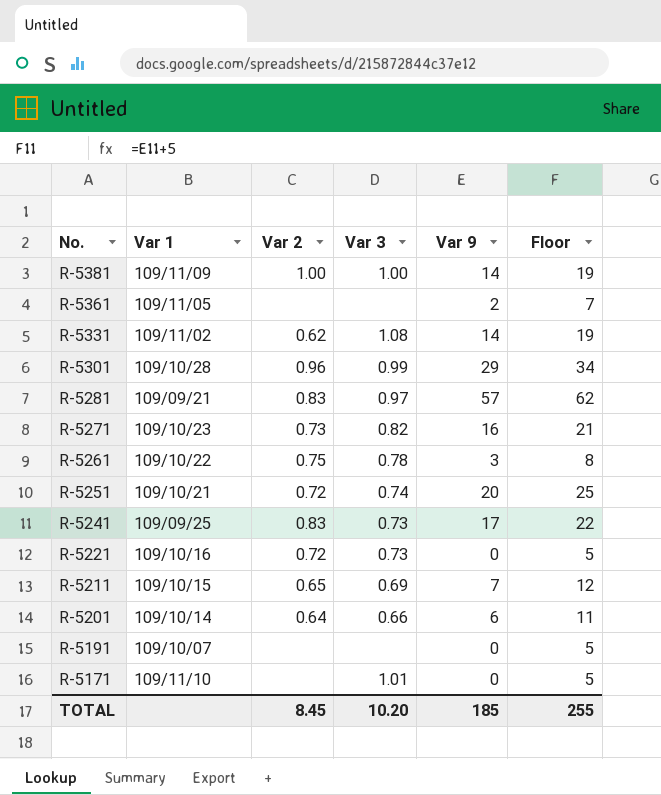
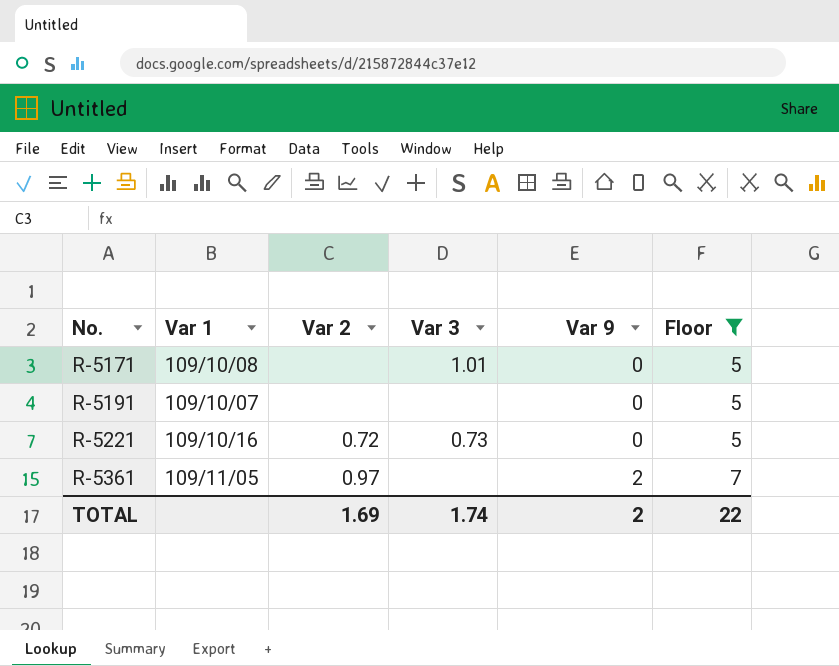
filter: none -> Floor <= 7
row order: No. descending -> No. ascending
R-5171 | Var 1: 109/11/10 -> 109/10/08
R-5361 | Var 2: none -> 0.97
TOTAL | Var 2: 8.45 -> 1.69
TOTAL | Var 3: 10.20 -> 1.74
TOTAL | Var 9: 185 -> 2
TOTAL | Floor: 255 -> 22

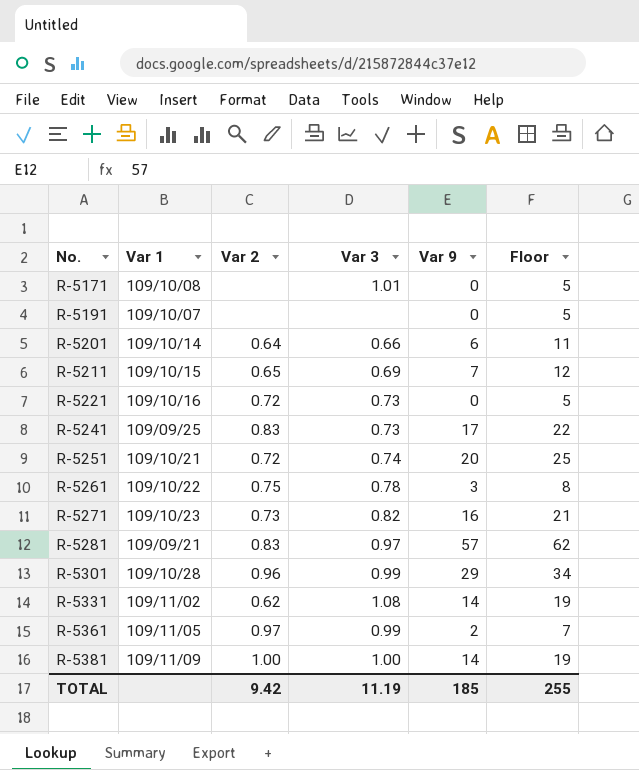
filter: Floor <= 7 -> none
R-5361 | Var 3: none -> 0.99
TOTAL | Var 2: 1.69 -> 9.42
TOTAL | Var 3: 1.74 -> 11.19
TOTAL | Var 9: 2 -> 185
TOTAL | Floor: 22 -> 255

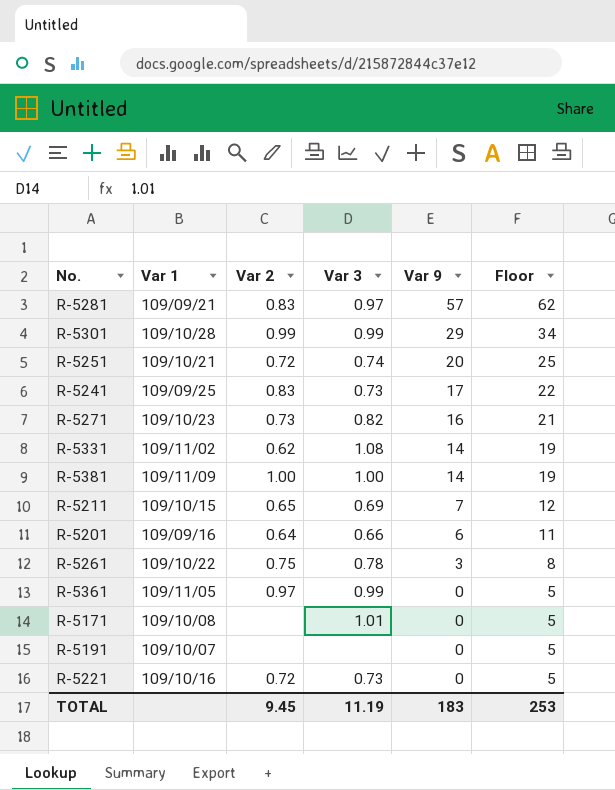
row order: No. ascending -> Var 9 descending
R-5301 | Var 2: 0.96 -> 0.99
R-5201 | Var 1: 109/10/14 -> 109/09/16
R-5361 | Var 9: 2 -> 0
R-5361 | Floor: 7 -> 5
TOTAL | Var 2: 9.42 -> 9.45
TOTAL | Var 9: 185 -> 183
TOTAL | Floor: 255 -> 253

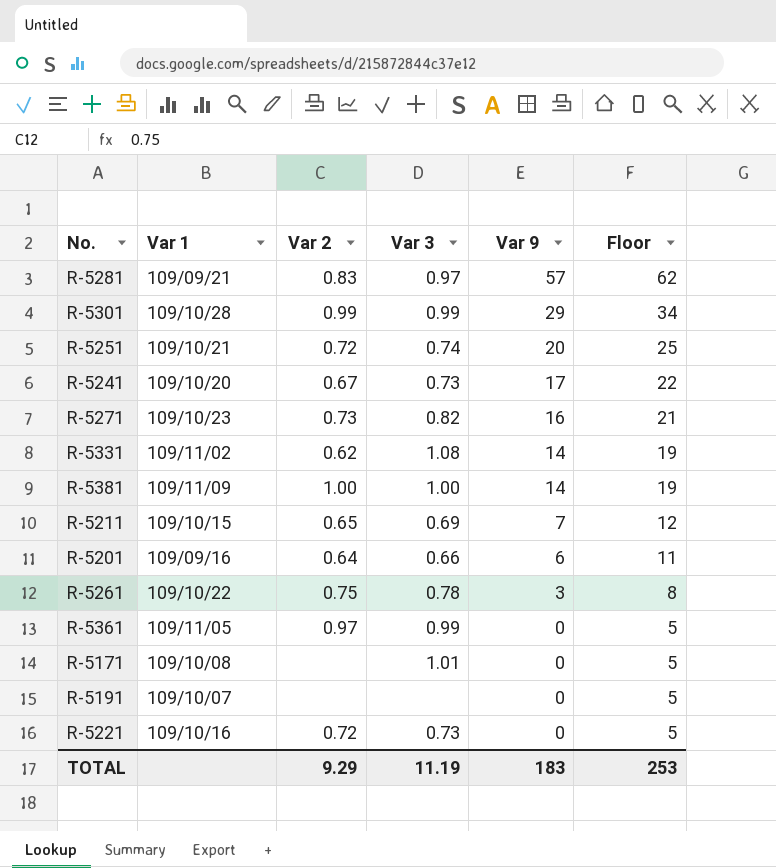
R-5241 | Var 1: 109/09/25 -> 109/10/20
R-5241 | Var 2: 0.83 -> 0.67
TOTAL | Var 2: 9.45 -> 9.29

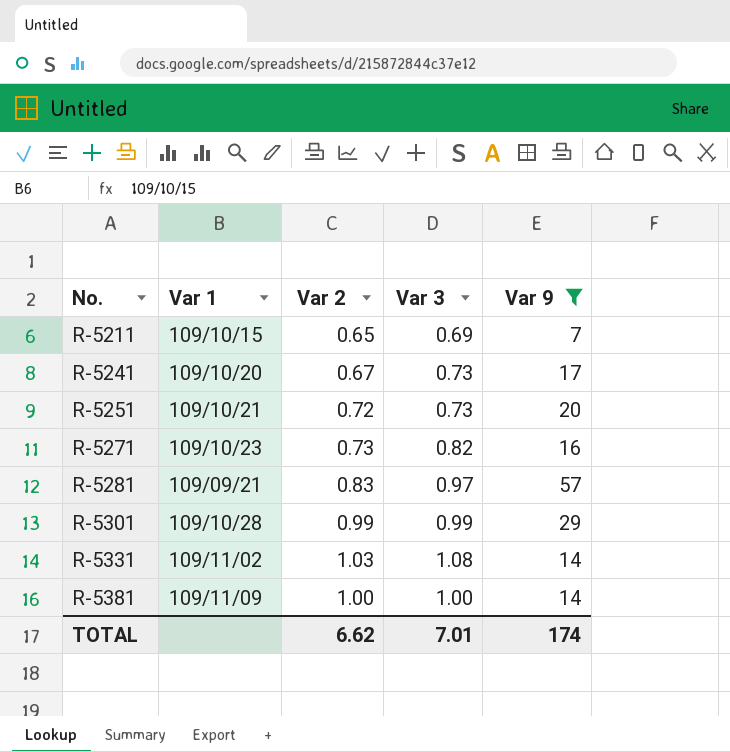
filter: none -> Var 9 >= 7
row order: Var 9 descending -> No. ascending
column Floor | formula: [Var 9] + 5 -> none
R-5251 | Var 3: 0.74 -> 0.73
R-5331 | Var 2: 0.62 -> 1.03
TOTAL | Var 2: 9.29 -> 6.62
TOTAL | Var 3: 11.19 -> 7.01
TOTAL | Var 9: 183 -> 174

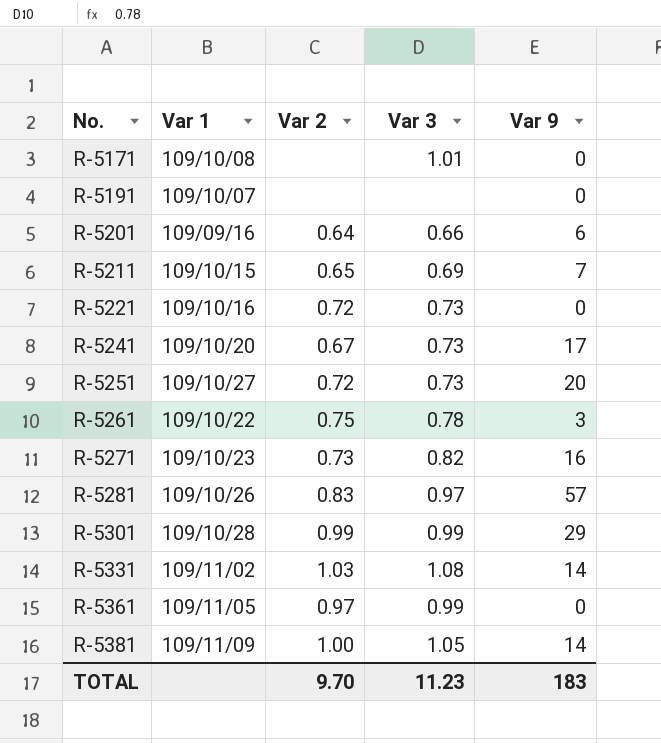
filter: Var 9 >= 7 -> none
R-5251 | Var 1: 109/10/21 -> 109/10/27
R-5281 | Var 1: 109/09/21 -> 109/10/26
R-5381 | Var 3: 1.00 -> 1.05
TOTAL | Var 2: 6.62 -> 9.70
TOTAL | Var 3: 7.01 -> 11.23
TOTAL | Var 9: 174 -> 183

